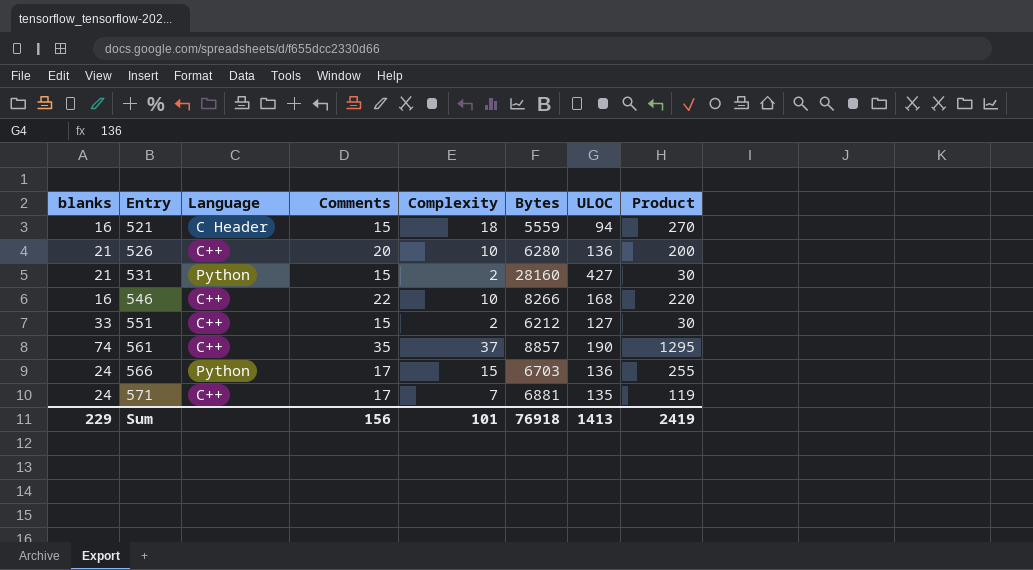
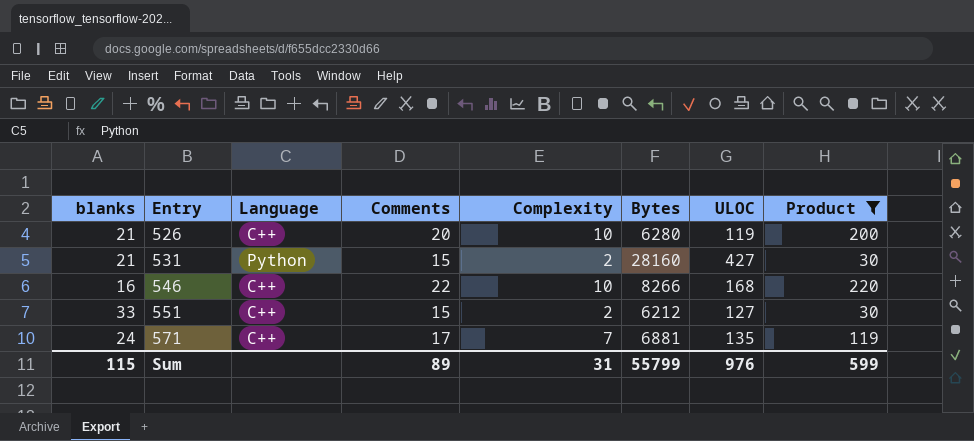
filter: none -> Product <= 220
526 | ULOC: 136 -> 119
Sum | blanks: 229 -> 115
Sum | Comments: 156 -> 89
Sum | Complexity: 101 -> 31
Sum | Bytes: 76918 -> 55799
Sum | ULOC: 1413 -> 976
Sum | Product: 2419 -> 599

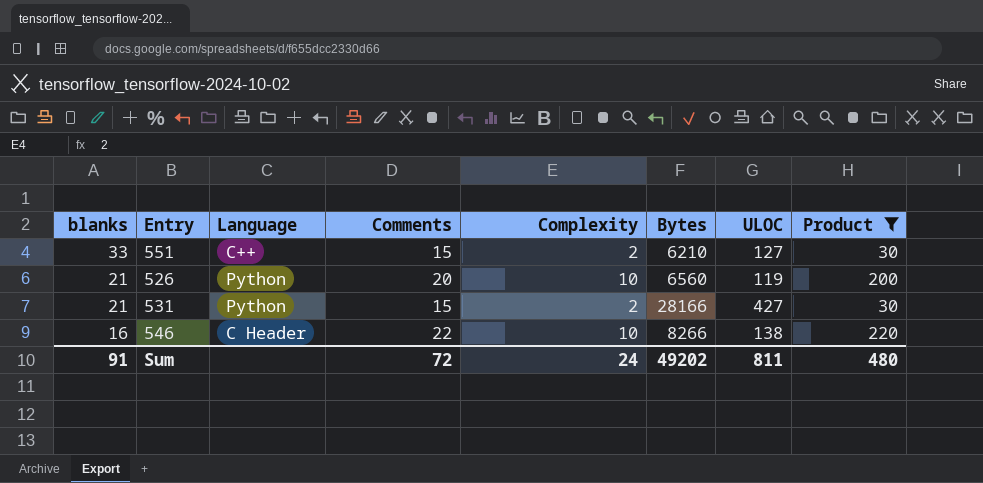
row order: Entry ascending -> blanks descending
row 571: 24 | C++ | 17 | 7 | 6881 | 135 | 119 -> none
551 | Bytes: 6212 -> 6210
526 | Language: C++ -> Python
526 | Bytes: 6280 -> 6560
531 | Bytes: 28160 -> 28166
546 | Language: C++ -> C Header
546 | ULOC: 168 -> 138
Sum | blanks: 115 -> 91
Sum | Comments: 89 -> 72
Sum | Complexity: 31 -> 24
Sum | Bytes: 55799 -> 49202
Sum | ULOC: 976 -> 811
Sum | Product: 599 -> 480

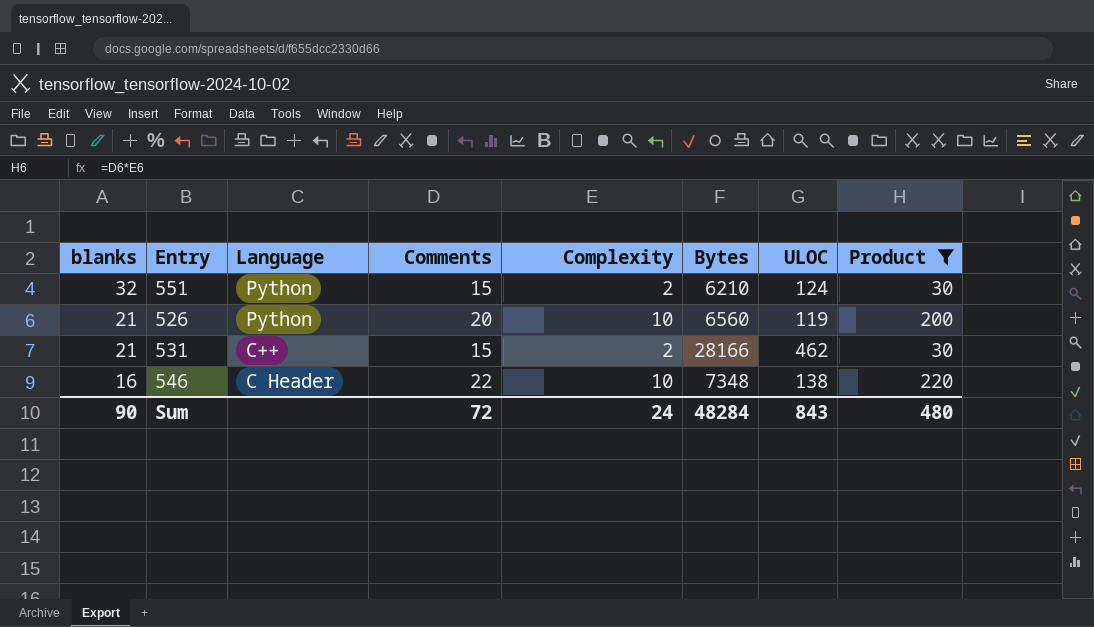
551 | blanks: 33 -> 32
551 | Language: C++ -> Python
551 | ULOC: 127 -> 124
531 | Language: Python -> C++
531 | ULOC: 427 -> 462
546 | Bytes: 8266 -> 7348
Sum | blanks: 91 -> 90
Sum | Bytes: 49202 -> 48284
Sum | ULOC: 811 -> 843

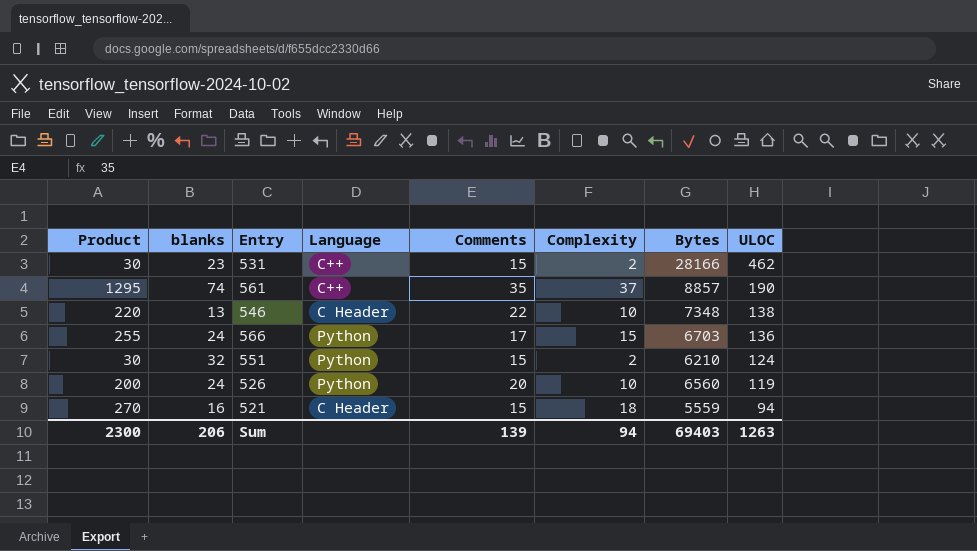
filter: Product <= 220 -> none
row order: blanks descending -> ULOC descending
column Product | position: 8 -> 1
531 | blanks: 21 -> 23
546 | blanks: 16 -> 13
526 | blanks: 21 -> 24
Sum | Product: 480 -> 2300
Sum | blanks: 90 -> 206
Sum | Comments: 72 -> 139
Sum | Complexity: 24 -> 94
Sum | Bytes: 48284 -> 69403
Sum | ULOC: 843 -> 1263

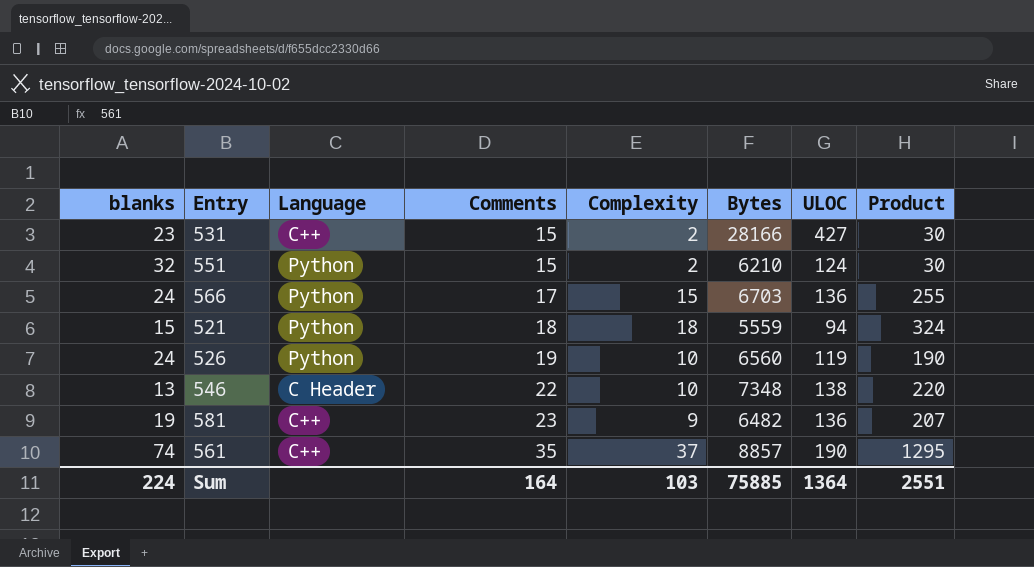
row order: ULOC descending -> Comments ascending
column Product | position: 1 -> 8
531 | ULOC: 462 -> 427
521 | blanks: 16 -> 15
521 | Language: C Header -> Python
521 | Comments: 15 -> 18
521 | Product: 270 -> 324
526 | Comments: 20 -> 19
526 | Product: 200 -> 190
row 581: none -> 19 | C++ | 23 | 9 | 6482 | 136 | 207
Sum | blanks: 206 -> 224
Sum | Comments: 139 -> 164
Sum | Complexity: 94 -> 103
Sum | Bytes: 69403 -> 75885
Sum | ULOC: 1263 -> 1364
Sum | Product: 2300 -> 2551

